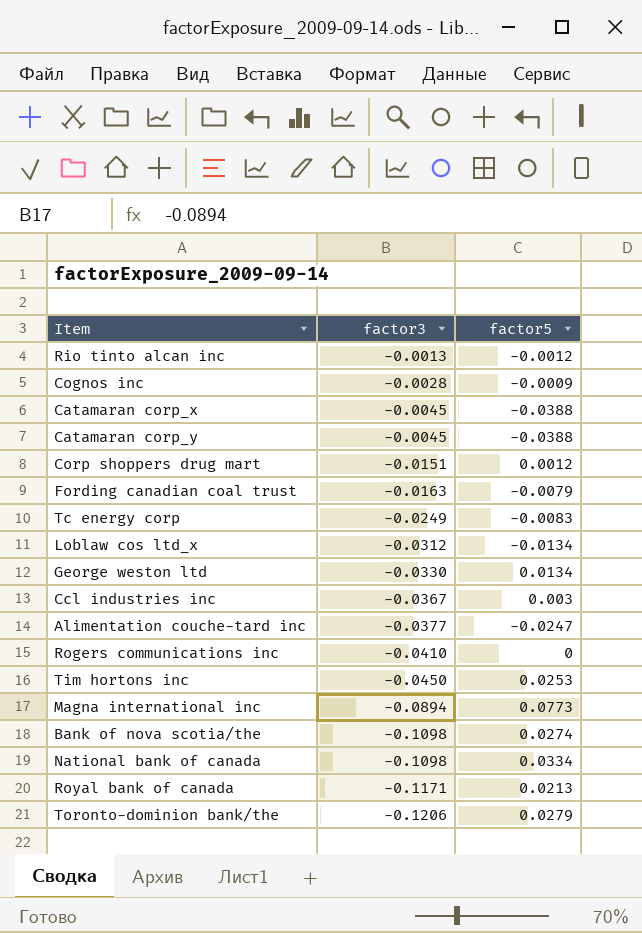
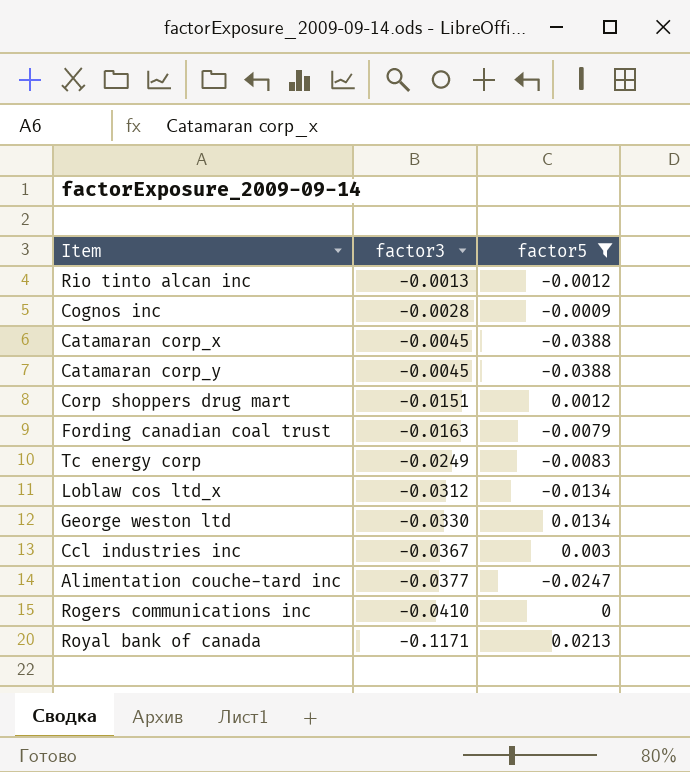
filter: none -> factor5 <= 0.0213

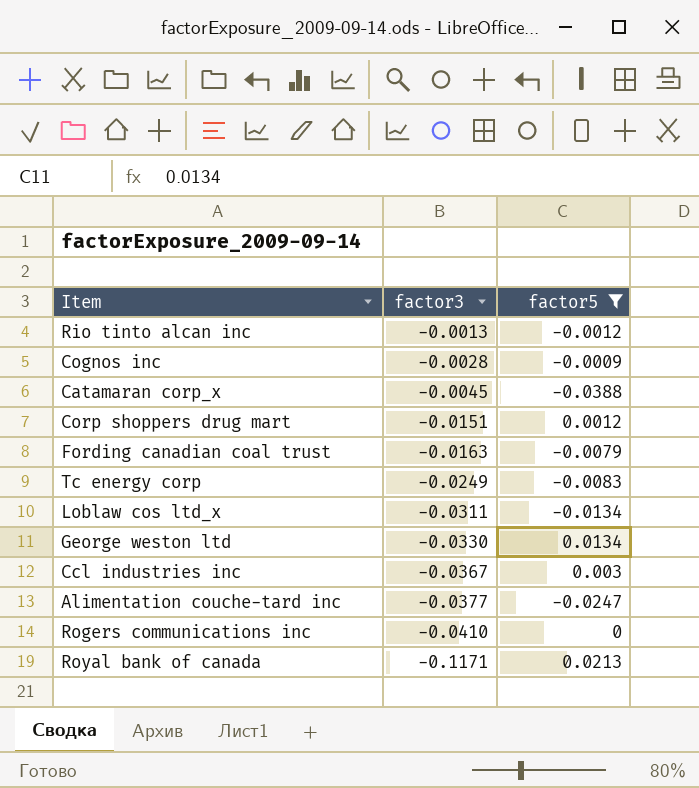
row Catamaran corp_y: -0.0045 | -0.0388 -> none
Loblaw cos ltd_x | factor3: -0.0312 -> -0.0311

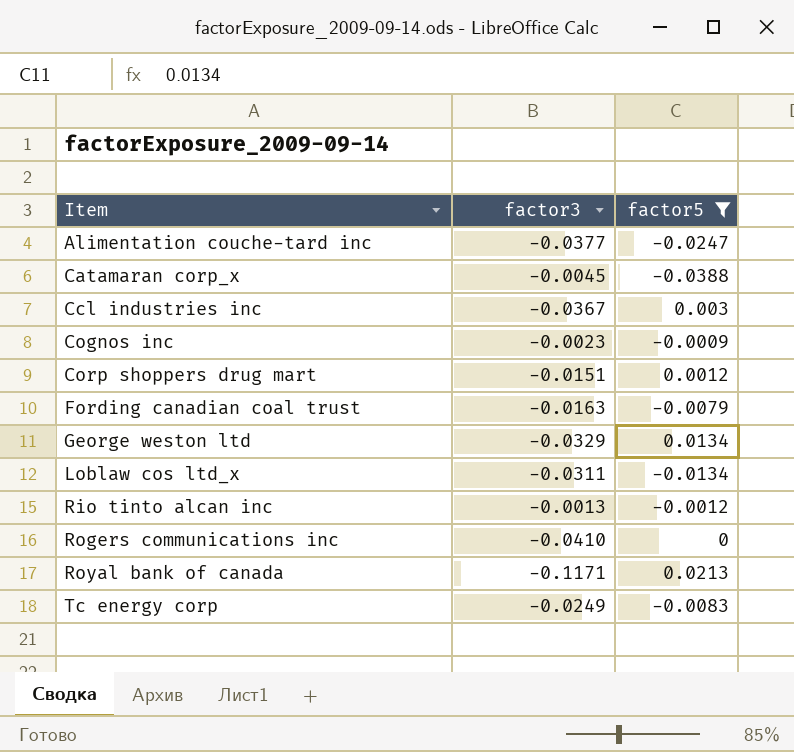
row order: factor3 descending -> Item ascending
Cognos inc | factor3: -0.0028 -> -0.0023
George weston ltd | factor3: -0.0330 -> -0.0329

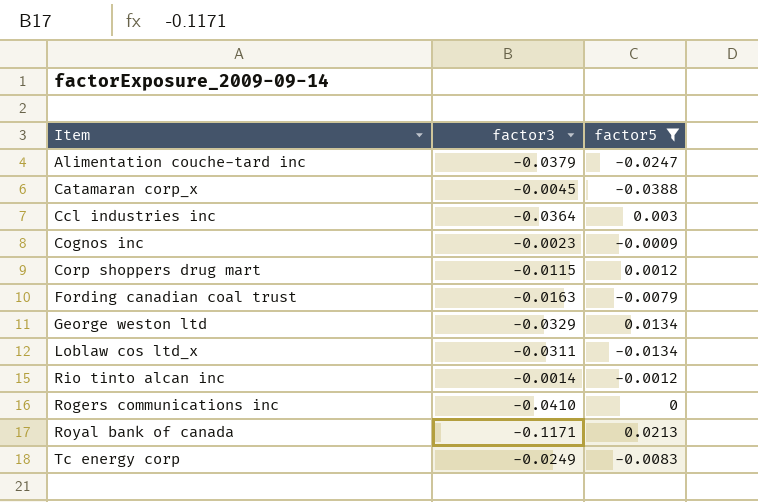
Alimentation couche-tard inc | factor3: -0.0377 -> -0.0379
Ccl industries inc | factor3: -0.0367 -> -0.0364
Corp shoppers drug mart | factor3: -0.0151 -> -0.0115
Rio tinto alcan inc | factor3: -0.0013 -> -0.0014

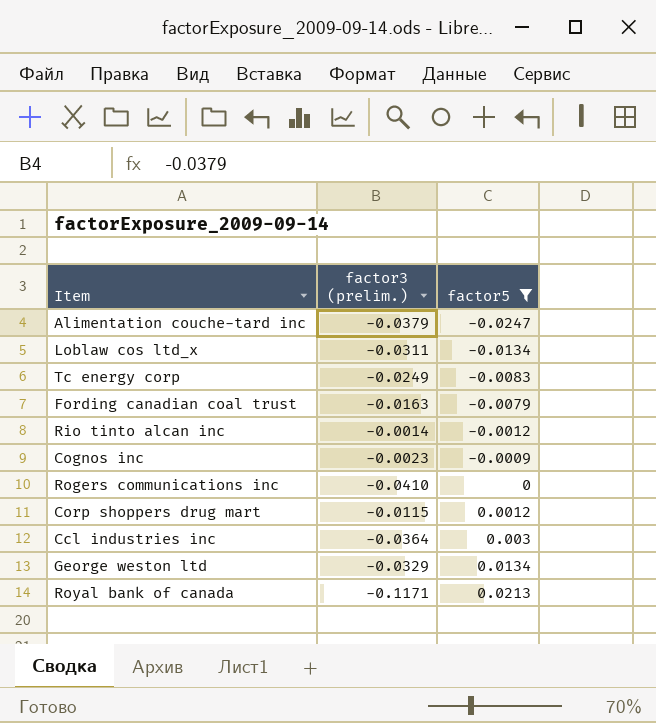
row order: Item ascending -> factor5 ascending
column name: factor3 -> factor3 (prelim.)
row Catamaran corp_x: -0.0045 | -0.0388 -> none

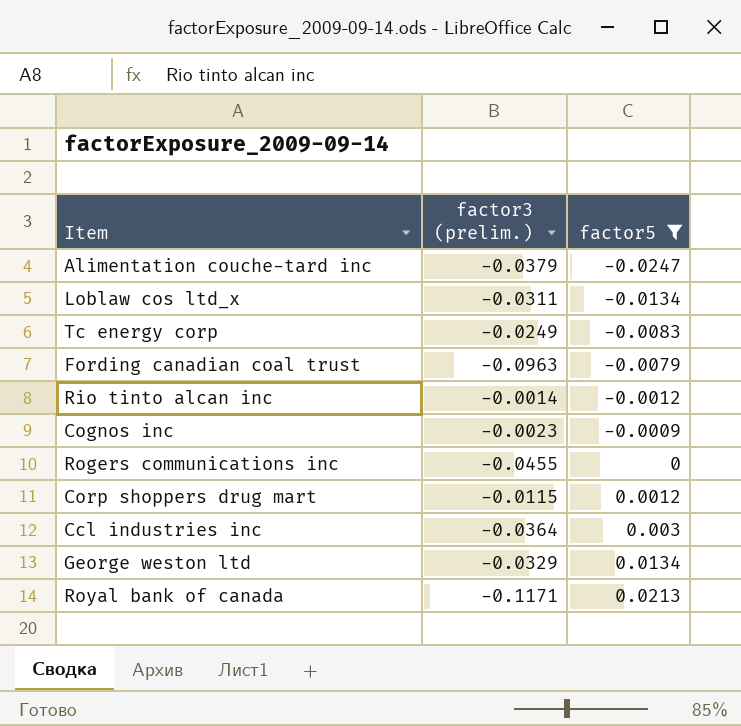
Fording canadian coal trust | factor3 (prelim.): -0.0163 -> -0.0963
Rogers communications inc | factor3 (prelim.): -0.0410 -> -0.0455

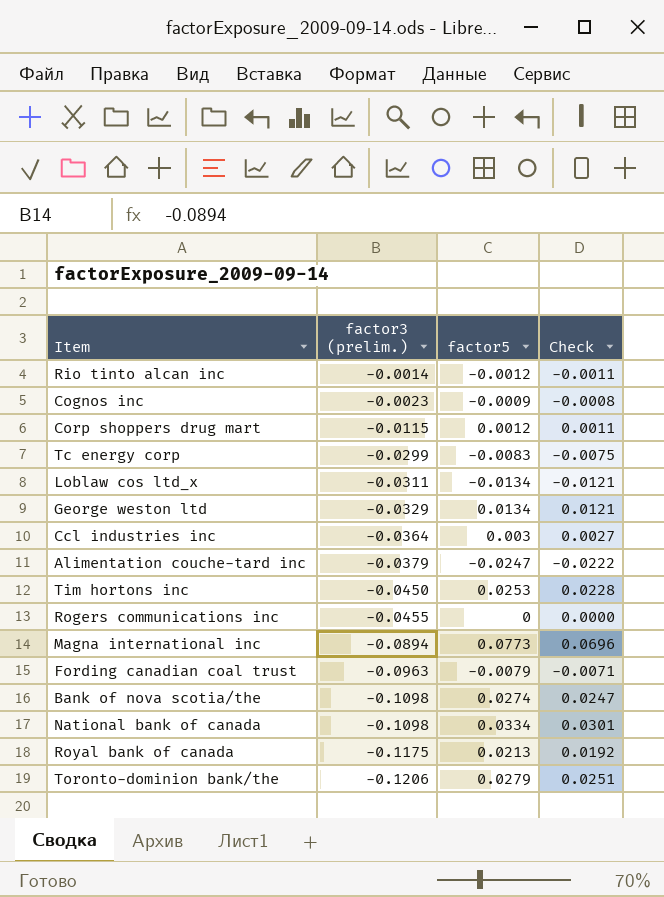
filter: factor5 <= 0.0213 -> none
row order: factor5 ascending -> factor3 (prelim.) descending
column Check | formula: none -> [factor5] * 0.9
Tc energy corp | factor3 (prelim.): -0.0249 -> -0.0299
Royal bank of canada | factor3 (prelim.): -0.1171 -> -0.1175

